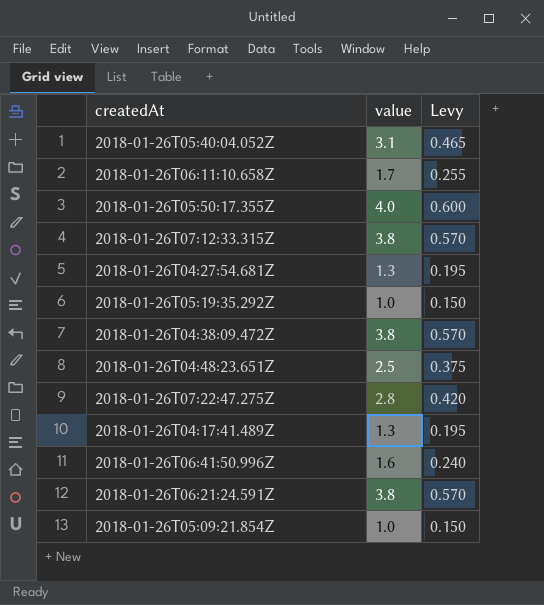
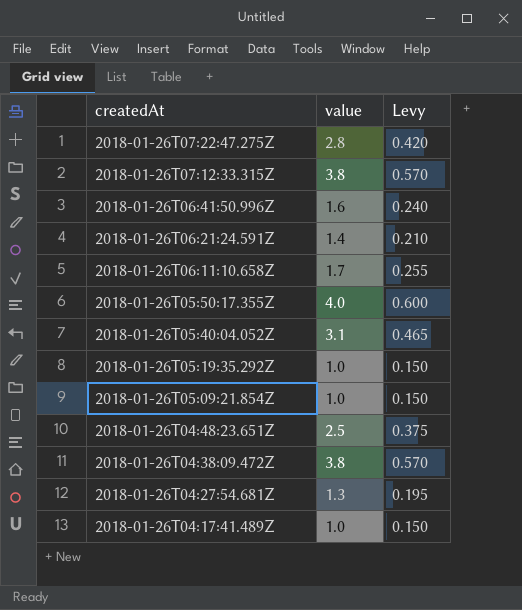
row order: none -> createdAt descending
2018-01-26T06:21:24.591Z | value: 3.8 -> 1.4
2018-01-26T06:21:24.591Z | Levy: 0.570 -> 0.210
2018-01-26T04:17:41.489Z | value: 1.3 -> 1.0
2018-01-26T04:17:41.489Z | Levy: 0.195 -> 0.150

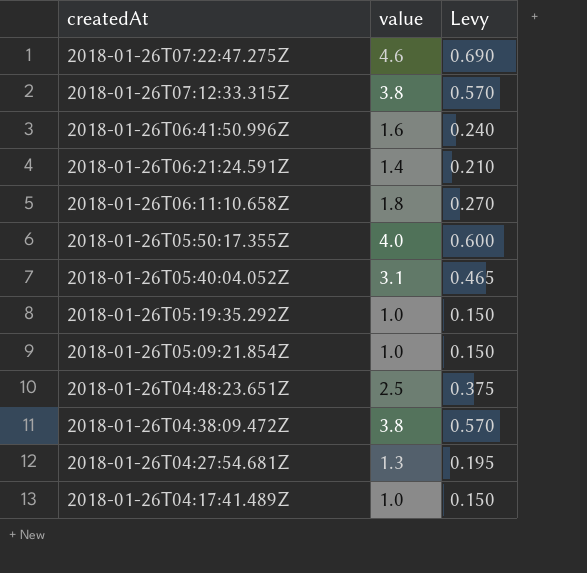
2018-01-26T07:22:47.275Z | value: 2.8 -> 4.6
2018-01-26T07:22:47.275Z | Levy: 0.420 -> 0.690
2018-01-26T06:11:10.658Z | value: 1.7 -> 1.8
2018-01-26T06:11:10.658Z | Levy: 0.255 -> 0.270

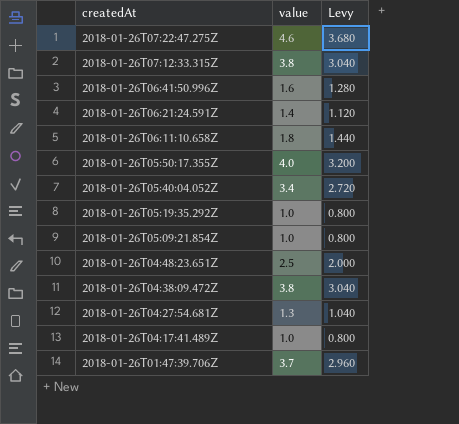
column Levy | formula: [value] * 0.15 -> [value] * 0.8
2018-01-26T05:40:04.052Z | value: 3.1 -> 3.4
row 2018-01-26T01:47:39.706Z: none -> 3.7 | 2.960

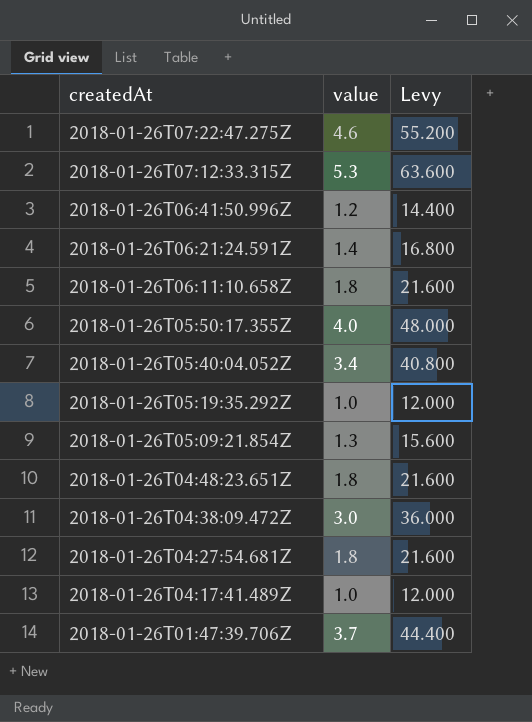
column Levy | formula: [value] * 0.8 -> [value] * 12
2018-01-26T07:12:33.315Z | value: 3.8 -> 5.3
2018-01-26T06:41:50.996Z | value: 1.6 -> 1.2
2018-01-26T05:09:21.854Z | value: 1.0 -> 1.3
2018-01-26T04:48:23.651Z | value: 2.5 -> 1.8
2018-01-26T04:38:09.472Z | value: 3.8 -> 3.0
2018-01-26T04:27:54.681Z | value: 1.3 -> 1.8

